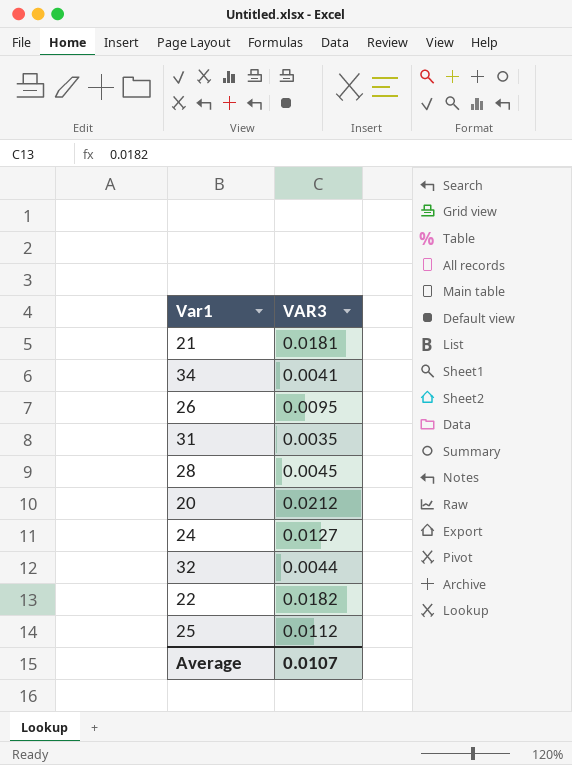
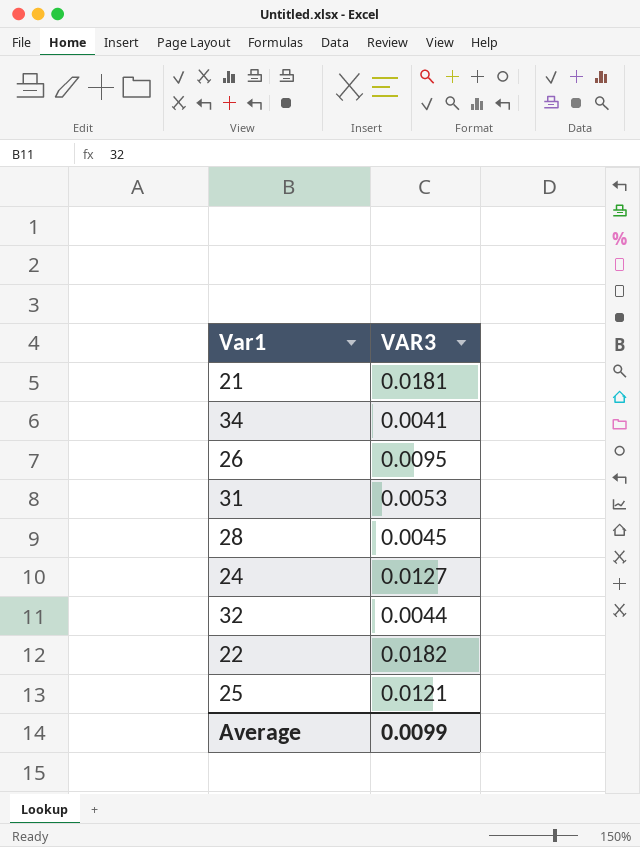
row 20: 0.0212 -> none
31 | VAR3: 0.0035 -> 0.0053
25 | VAR3: 0.0112 -> 0.0121
Average | VAR3: 0.0107 -> 0.0099

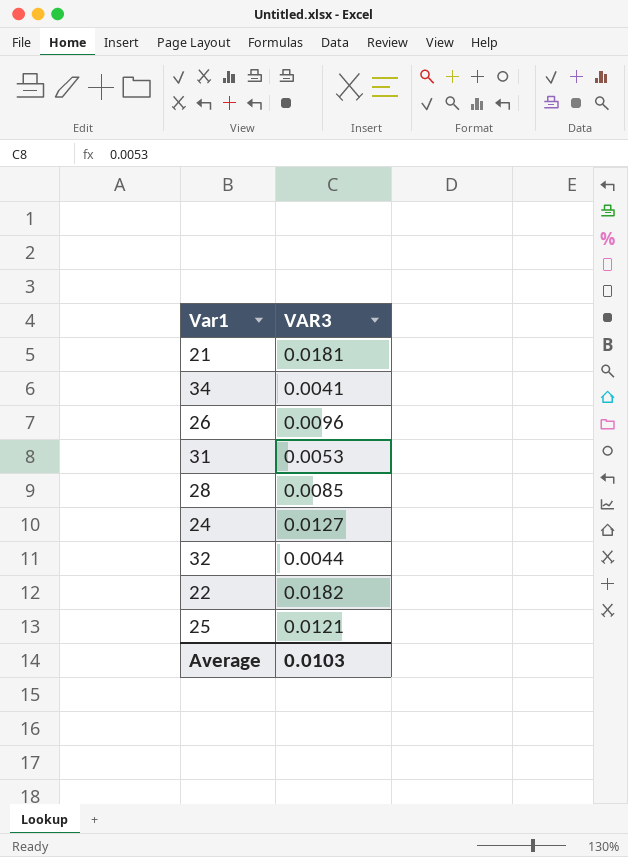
26 | VAR3: 0.0095 -> 0.0096
28 | VAR3: 0.0045 -> 0.0085
Average | VAR3: 0.0099 -> 0.0103

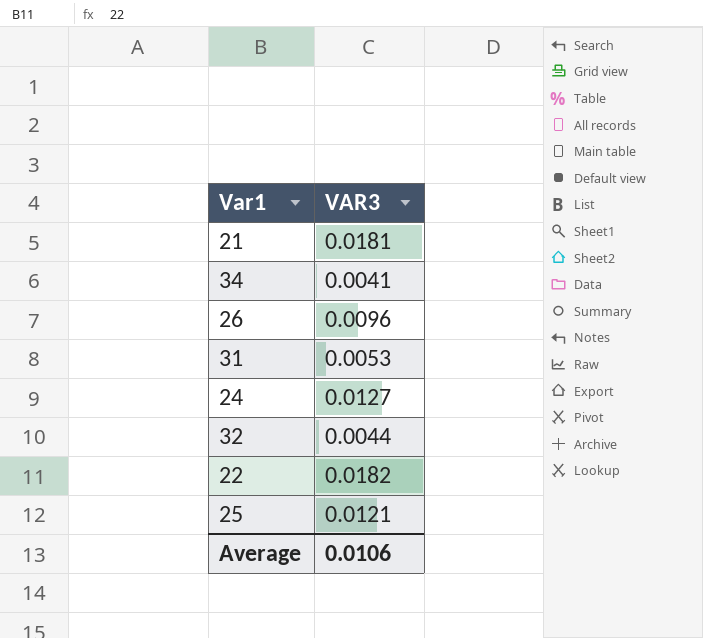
row 28: 0.0085 -> none
Average | VAR3: 0.0103 -> 0.0106

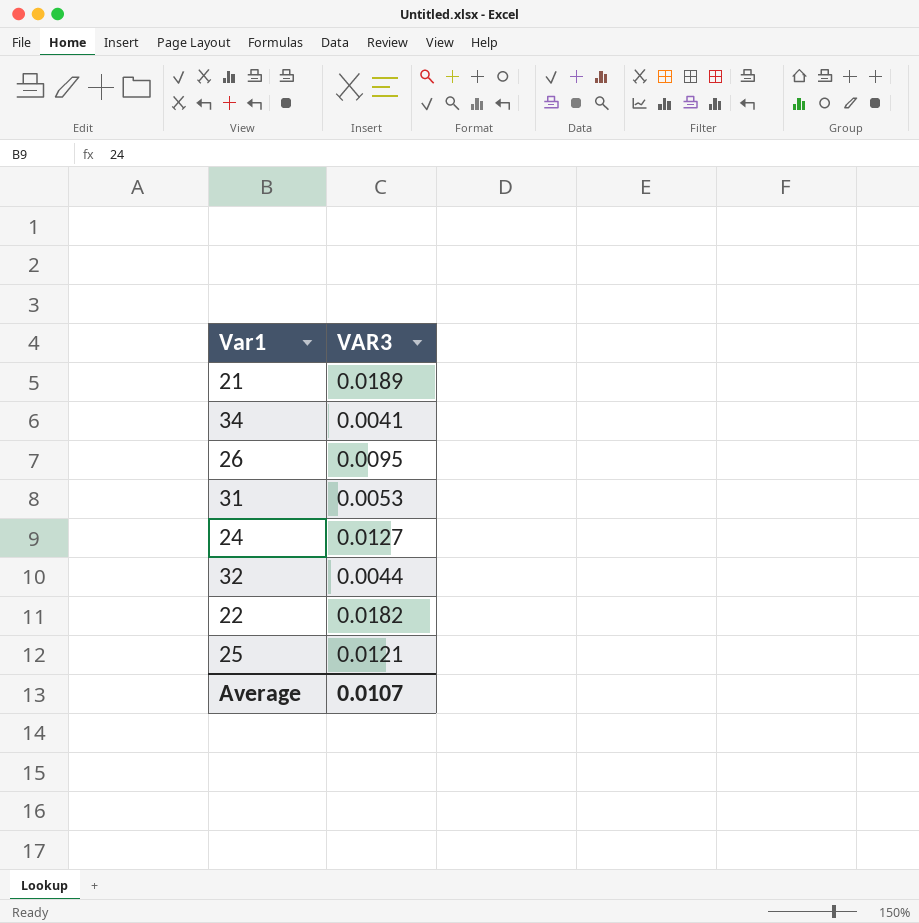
21 | VAR3: 0.0181 -> 0.0189
26 | VAR3: 0.0096 -> 0.0095
Average | VAR3: 0.0106 -> 0.0107

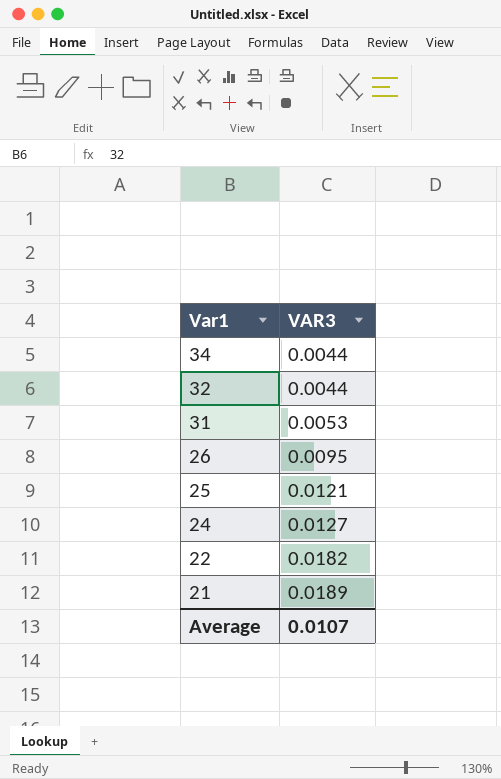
row order: none -> Var1 descending
34 | VAR3: 0.0041 -> 0.0044

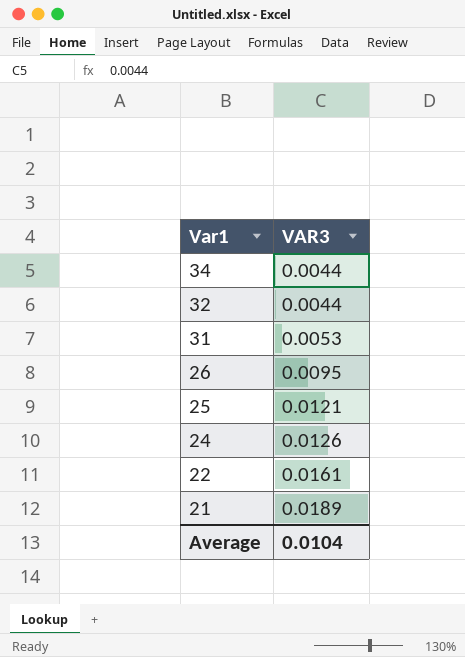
24 | VAR3: 0.0127 -> 0.0126
22 | VAR3: 0.0182 -> 0.0161
Average | VAR3: 0.0107 -> 0.0104

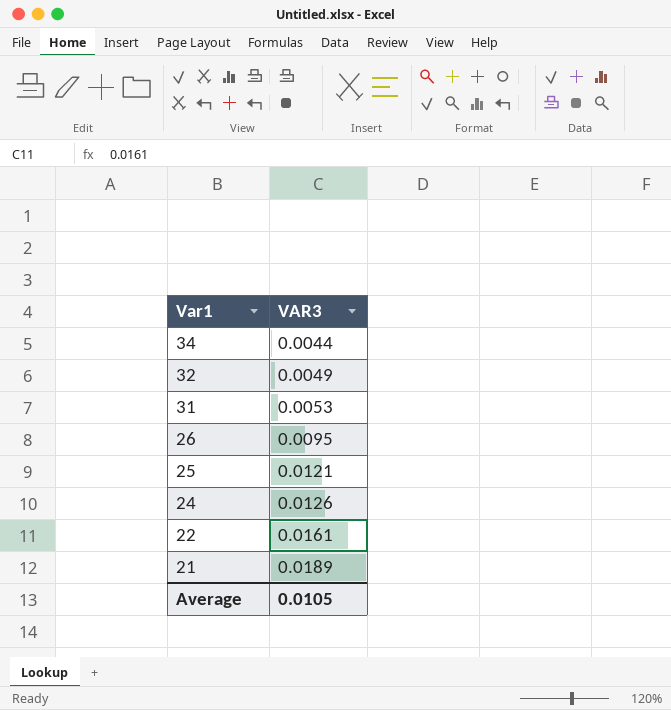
32 | VAR3: 0.0044 -> 0.0049
Average | VAR3: 0.0104 -> 0.0105

